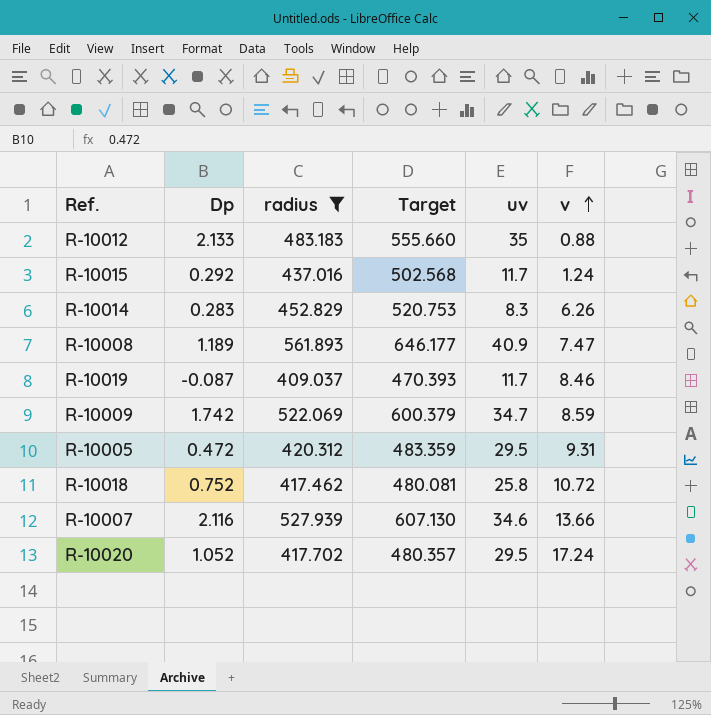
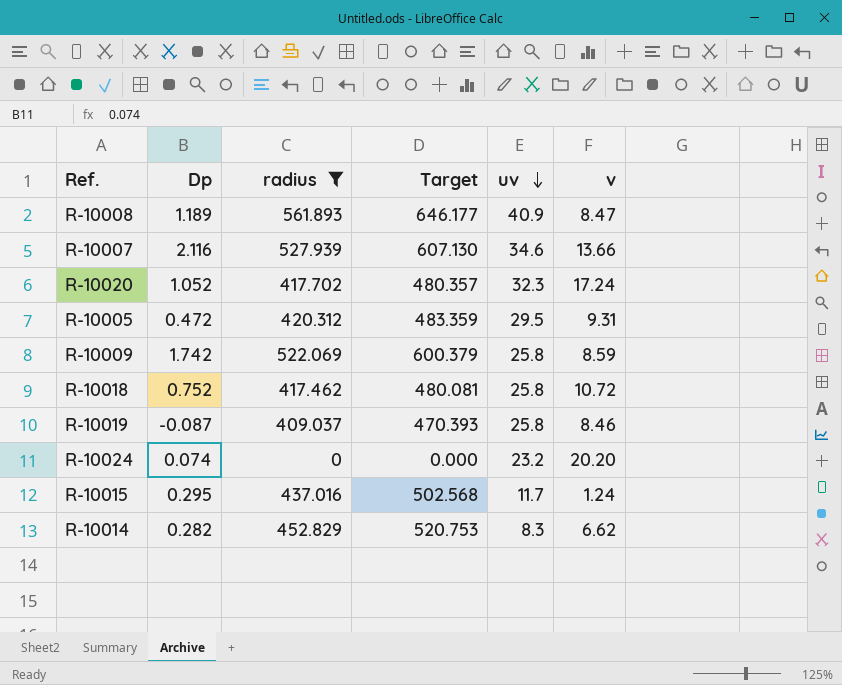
row order: v ascending -> uv descending
row R-10012: 2.133 | 483.183 | 555.660 | 35 | 0.88 -> none
R-10008 | v: 7.47 -> 8.47
R-10020 | uv: 29.5 -> 32.3
R-10009 | uv: 34.7 -> 25.8
R-10019 | uv: 11.7 -> 25.8
row R-10024: none -> 0.074 | 0 | 0.000 | 23.2 | 20.20
R-10015 | Dp: 0.292 -> 0.295
R-10014 | Dp: 0.283 -> 0.282
R-10014 | v: 6.26 -> 6.62

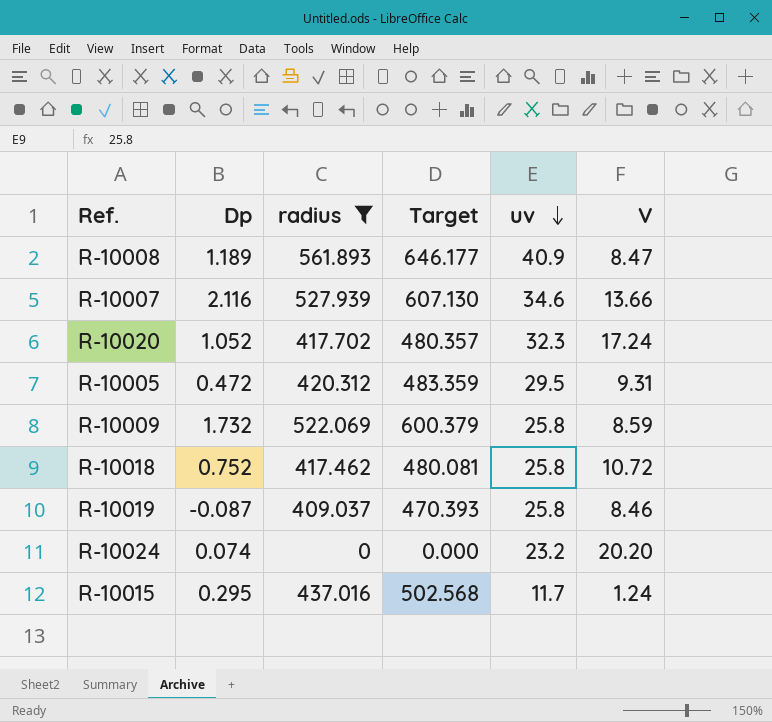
column name: v -> V
row R-10014: 0.282 | 452.829 | 520.753 | 8.3 | 6.62 -> none
R-10009 | Dp: 1.742 -> 1.732

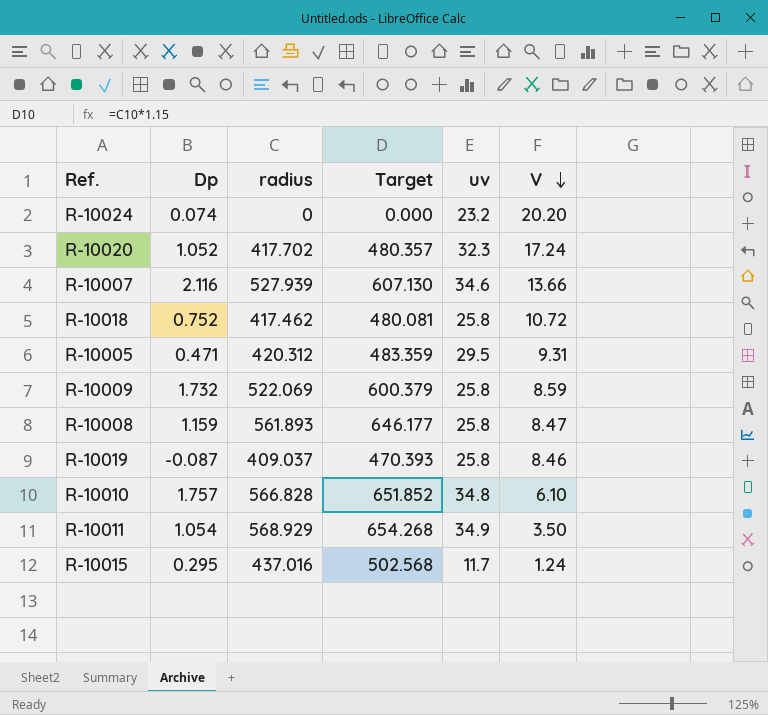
filter: radius <= 561.893 -> none
row order: uv descending -> V descending
R-10005 | Dp: 0.472 -> 0.471
R-10008 | Dp: 1.189 -> 1.159
R-10008 | uv: 40.9 -> 25.8

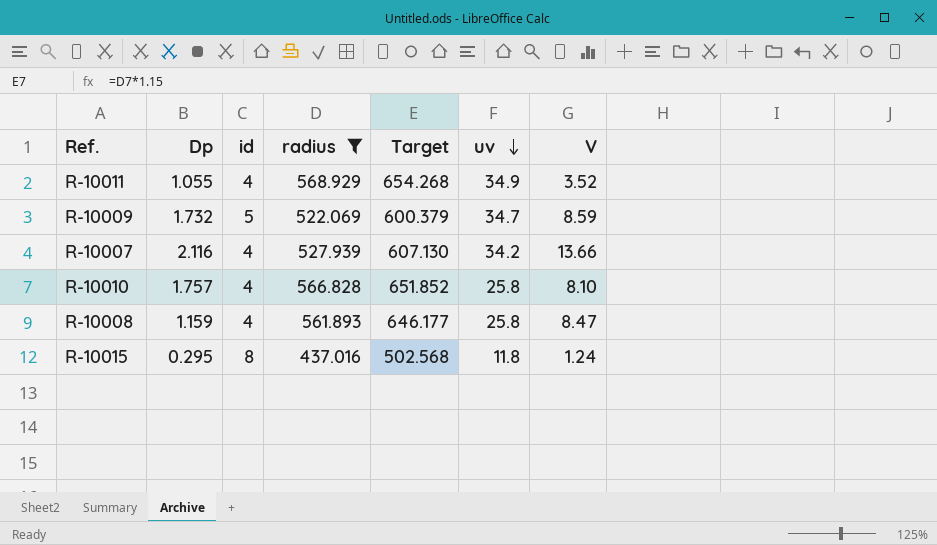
filter: none -> radius >= 437.016
row order: V descending -> uv descending
column id | position: none -> 3
R-10011 | Dp: 1.054 -> 1.055
R-10011 | V: 3.50 -> 3.52
R-10009 | uv: 25.8 -> 34.7
R-10007 | uv: 34.6 -> 34.2
R-10010 | uv: 34.8 -> 25.8
R-10010 | V: 6.10 -> 8.10
R-10015 | uv: 11.7 -> 11.8

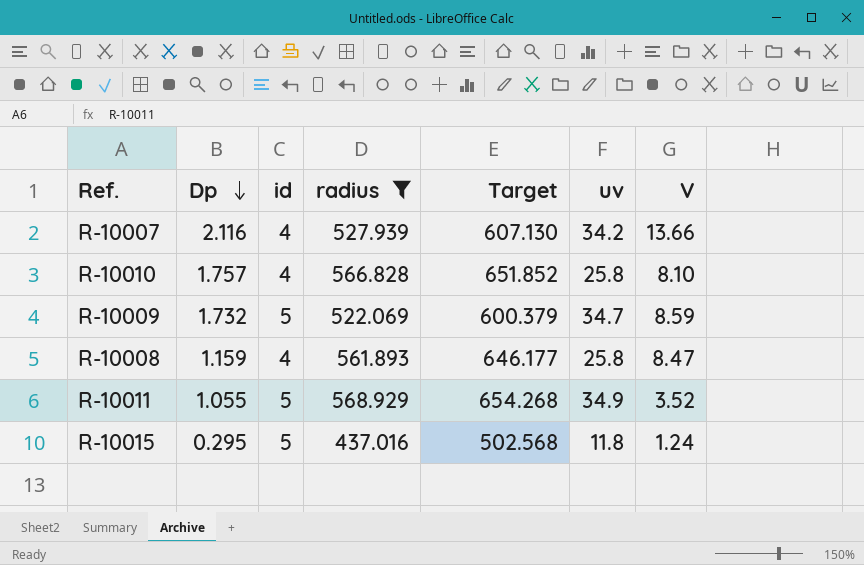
row order: uv descending -> Dp descending
R-10011 | id: 4 -> 5
R-10015 | id: 8 -> 5

